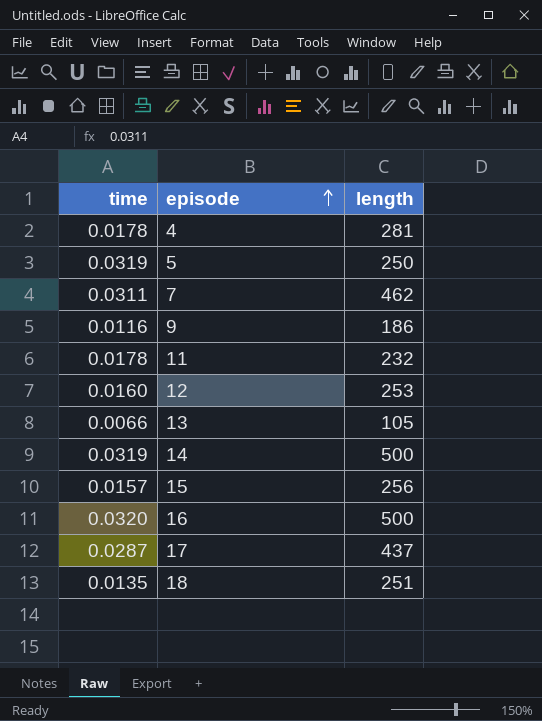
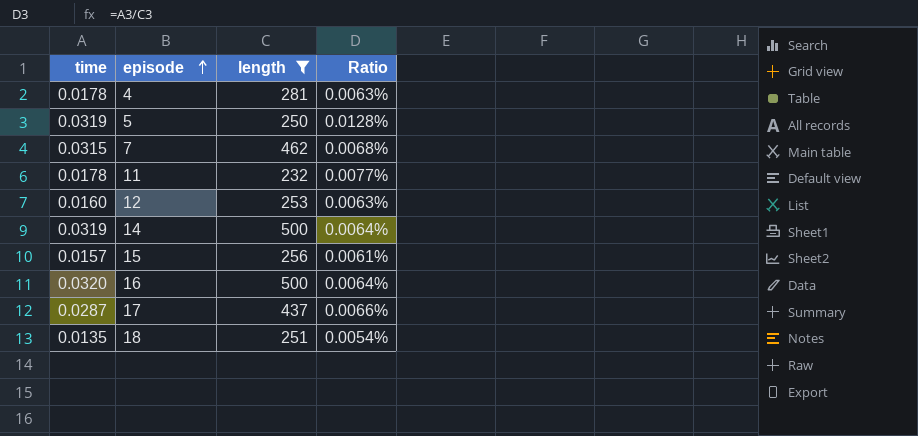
filter: none -> length >= 232
column Ratio | formula: none -> [time] / [length]
7 | time: 0.0311 -> 0.0315

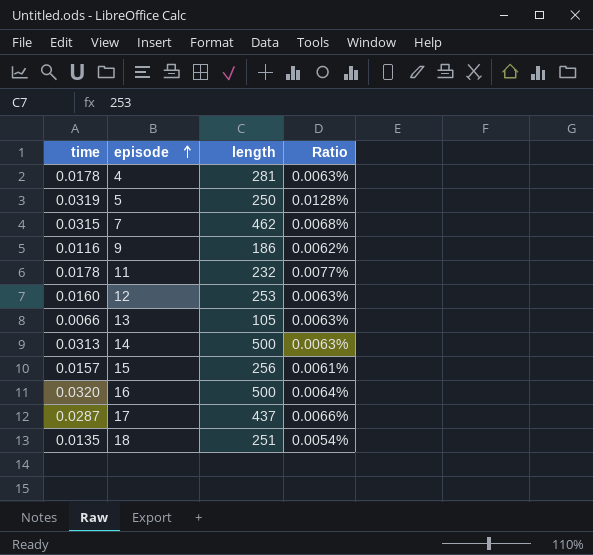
filter: length >= 232 -> none
14 | time: 0.0319 -> 0.0313
14 | Ratio: 0.0064% -> 0.0063%

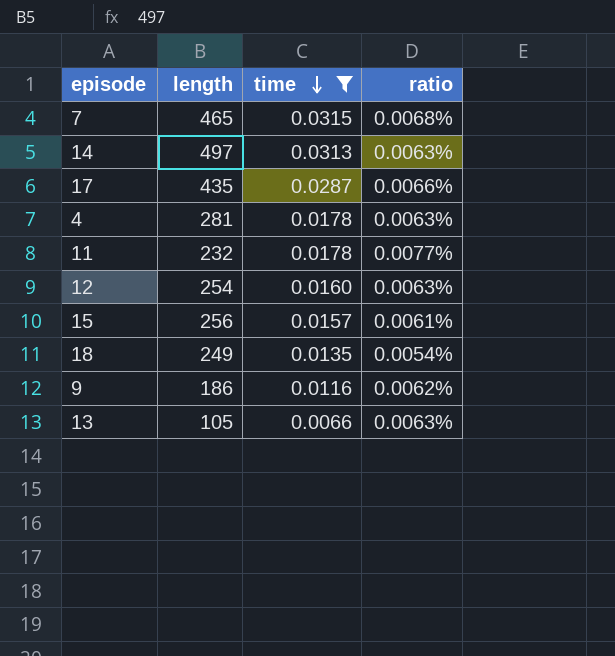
filter: none -> time <= 0.0315
row order: episode ascending -> time descending
column time | position: 1 -> 3
column name: Ratio -> ratio
7 | length: 462 -> 465
14 | length: 500 -> 497
17 | length: 437 -> 435
12 | length: 253 -> 254
18 | length: 251 -> 249

